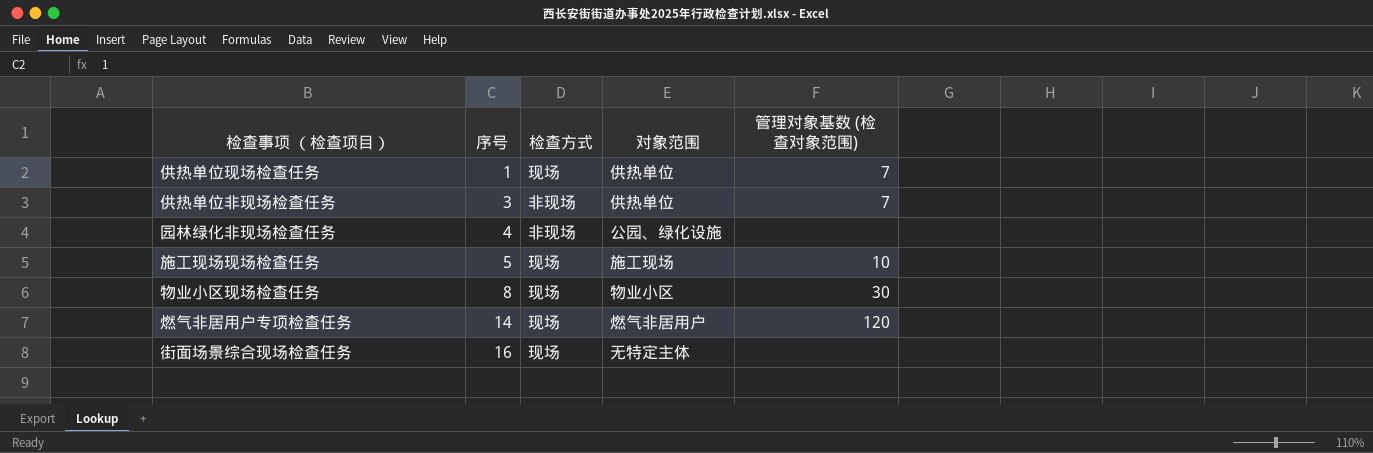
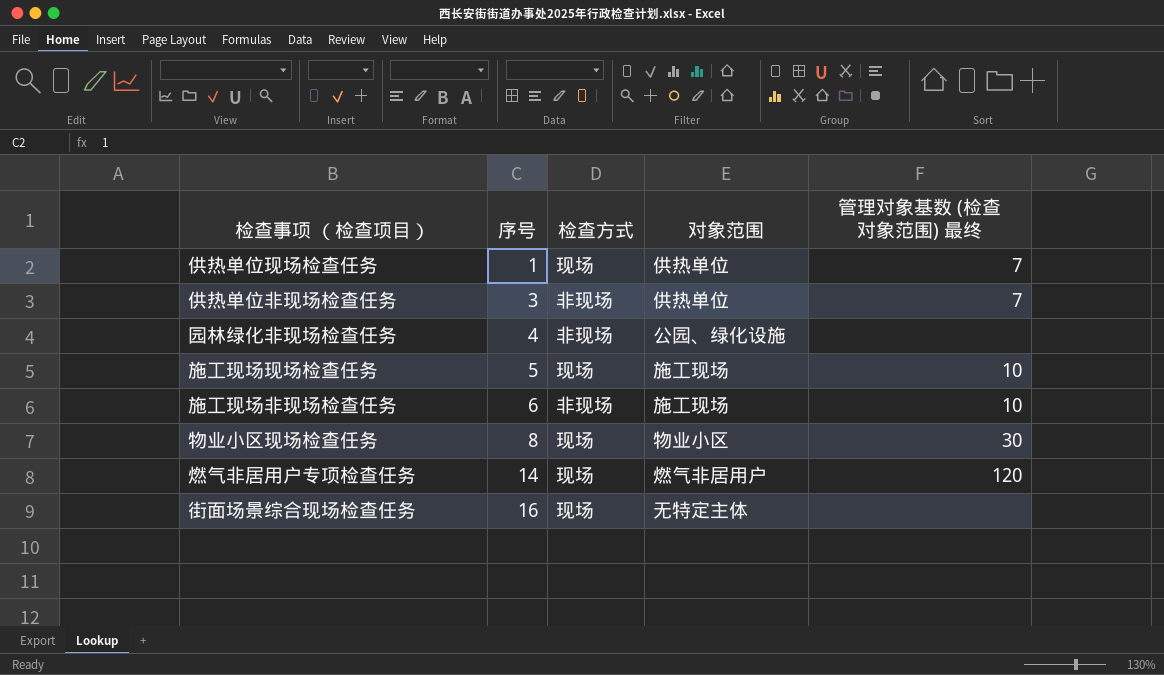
column name: 管理对象基数 (检查对象范围) -> 管理对象基数 (检查对象范围) 最终
row 施工现场非现场检查任务: none -> 6 | 非现场 | 施工现场 | 10

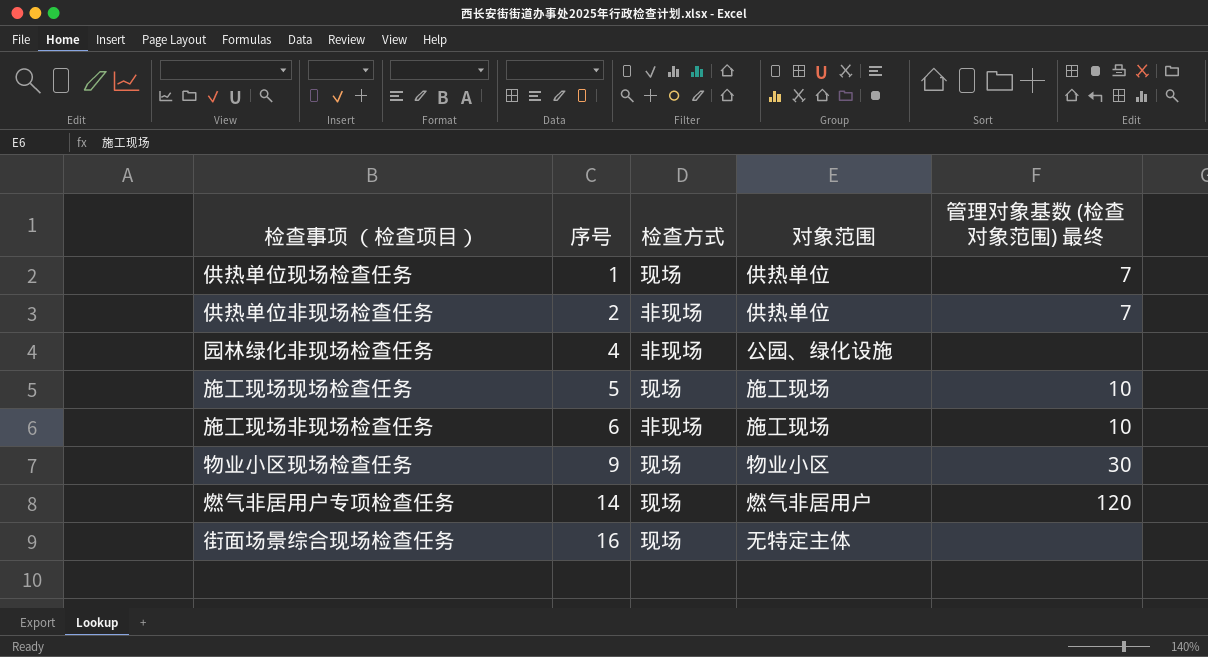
供热单位非现场检查任务 | 序号: 3 -> 2
物业小区现场检查任务 | 序号: 8 -> 9

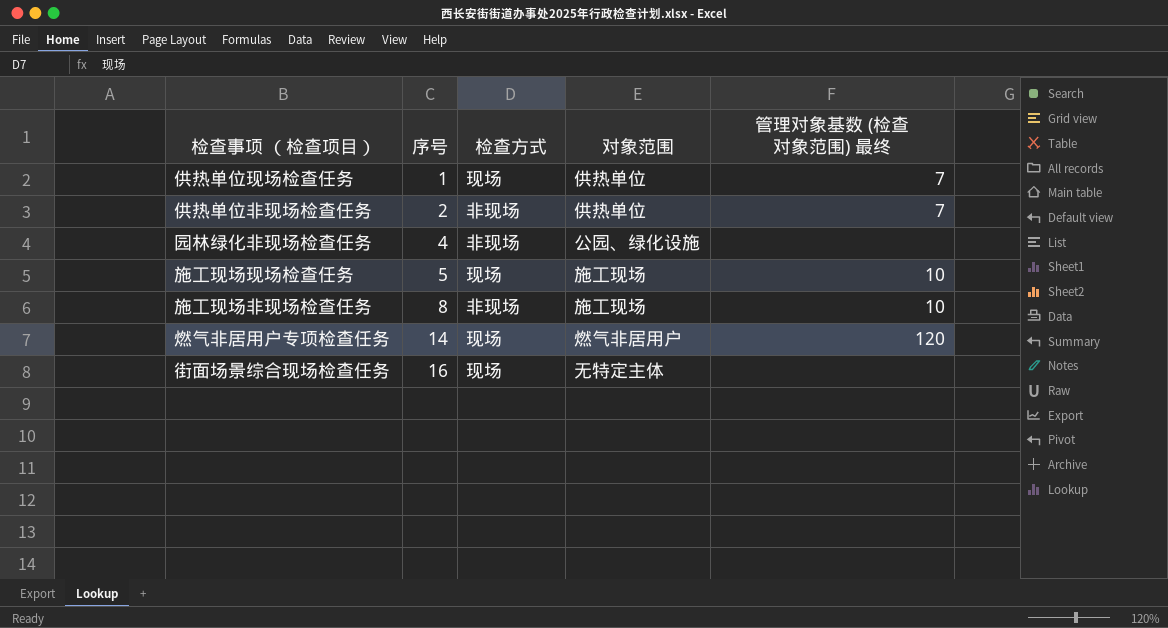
row 物业小区现场检查任务: 9 | 现场 | 物业小区 | 30 -> none
施工现场非现场检查任务 | 序号: 6 -> 8

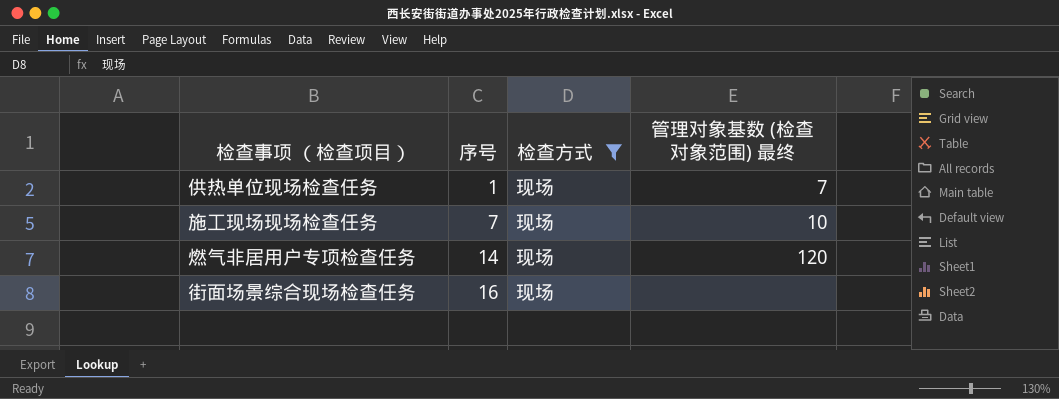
filter: none -> 检查方式 = 现场
column 对象范围 | position: 4 -> none
施工现场现场检查任务 | 序号: 5 -> 7

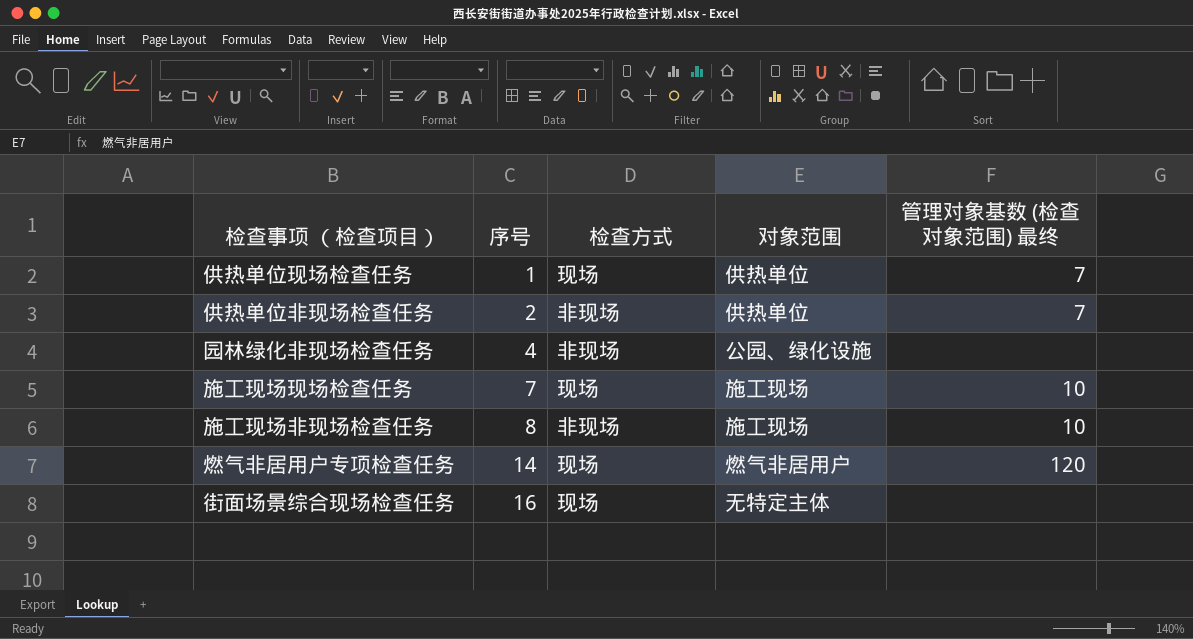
filter: 检查方式 = 现场 -> none
column 对象范围 | position: none -> 4

